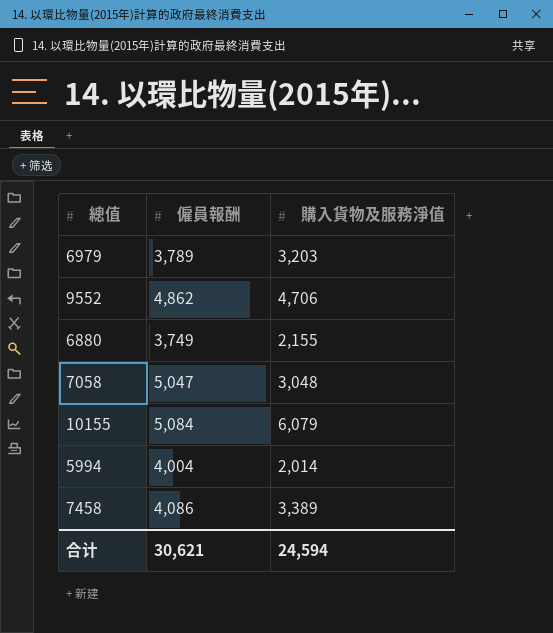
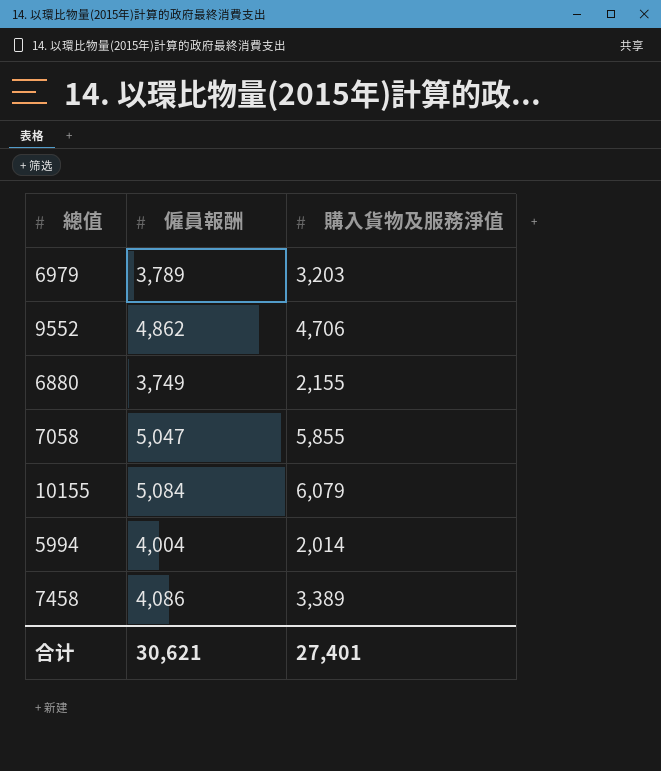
7058 | 購入貨物及服務淨值: 3,048 -> 5,855
合计 | 購入貨物及服務淨值: 24,594 -> 27,401

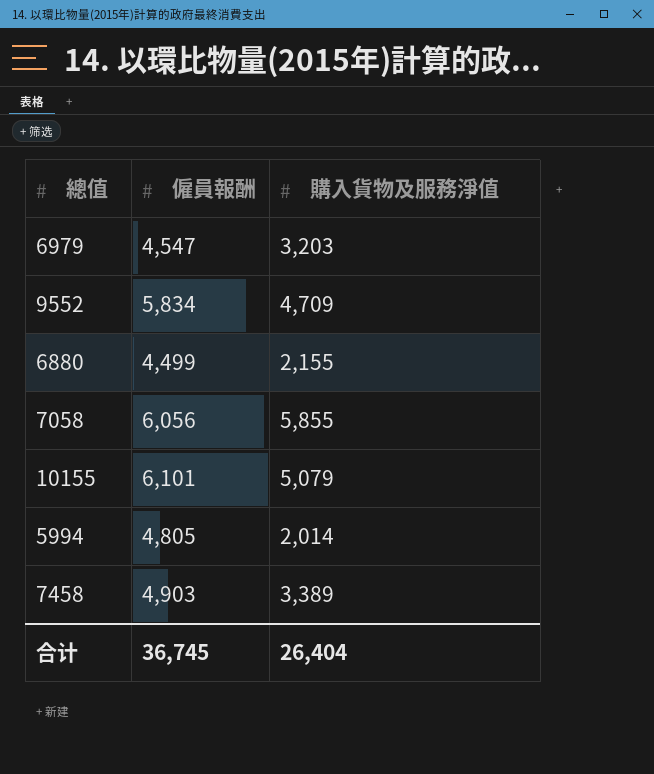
6979 | 僱員報酬: 3,789 -> 4,547
9552 | 僱員報酬: 4,862 -> 5,834
9552 | 購入貨物及服務淨值: 4,706 -> 4,709
6880 | 僱員報酬: 3,749 -> 4,499
7058 | 僱員報酬: 5,047 -> 6,056
10155 | 僱員報酬: 5,084 -> 6,101
10155 | 購入貨物及服務淨值: 6,079 -> 5,079
5994 | 僱員報酬: 4,004 -> 4,805
7458 | 僱員報酬: 4,086 -> 4,903
合计 | 僱員報酬: 30,621 -> 36,745
合计 | 購入貨物及服務淨值: 27,401 -> 26,404

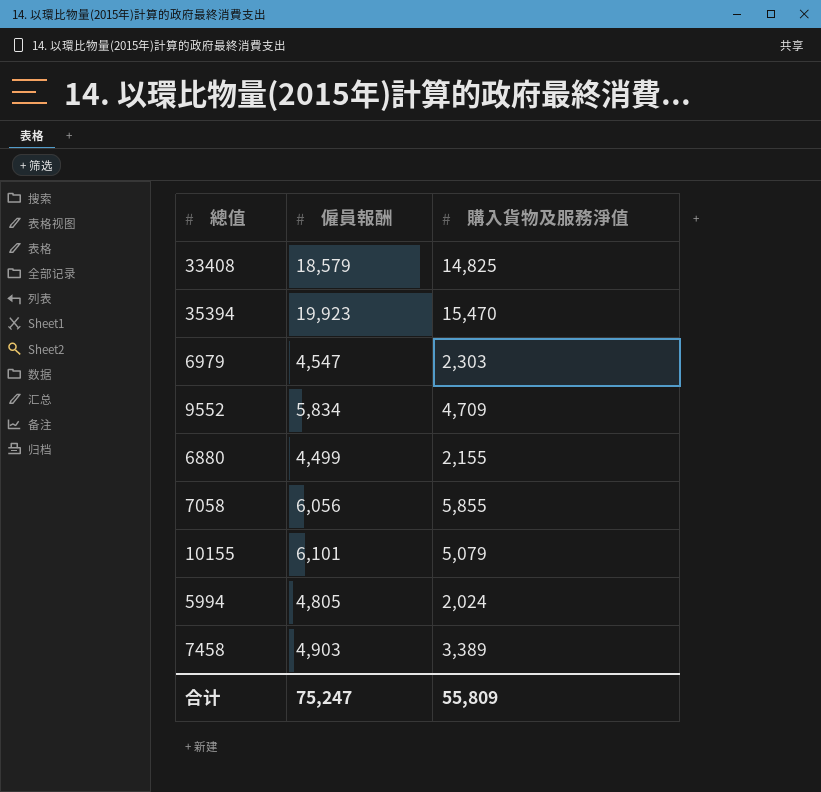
row 33408: none -> 18,579 | 14,825
row 35394: none -> 19,923 | 15,470
6979 | 購入貨物及服務淨值: 3,203 -> 2,303
5994 | 購入貨物及服務淨值: 2,014 -> 2,024
合计 | 僱員報酬: 36,745 -> 75,247
合计 | 購入貨物及服務淨值: 26,404 -> 55,809

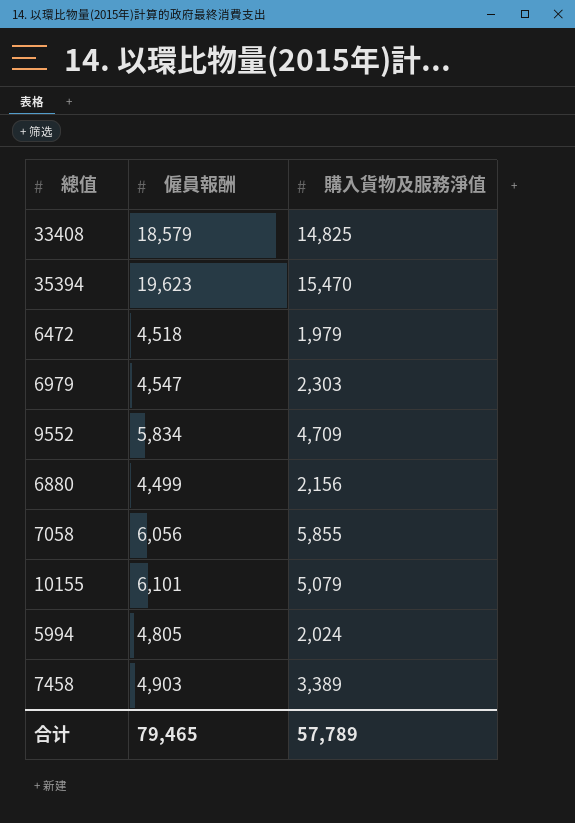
35394 | 僱員報酬: 19,923 -> 19,623
row 6472: none -> 4,518 | 1,979
6880 | 購入貨物及服務淨值: 2,155 -> 2,156
合计 | 僱員報酬: 75,247 -> 79,465
合计 | 購入貨物及服務淨值: 55,809 -> 57,789

